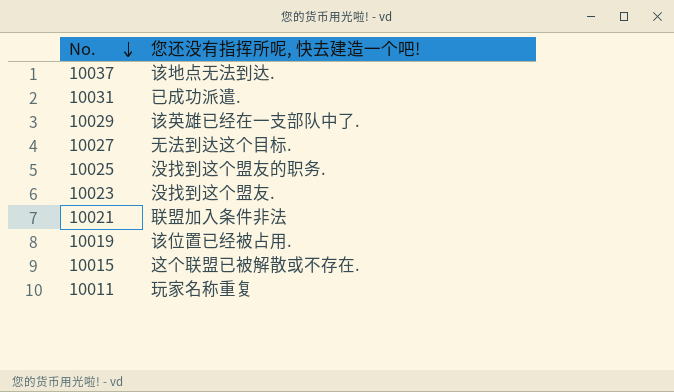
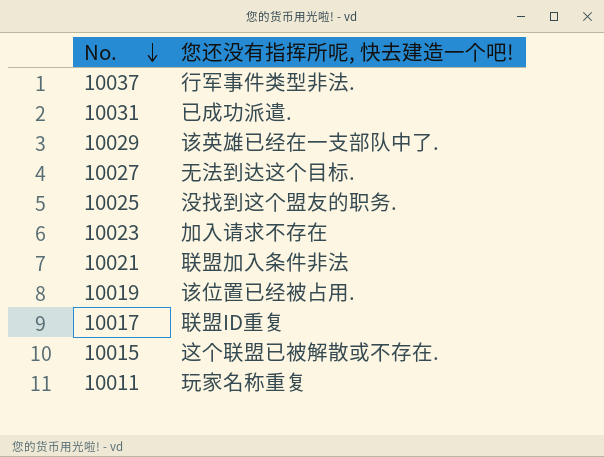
10037 | 您还没有指挥所呢, 快去建造一个吧!: 该地点无法到达. -> 行军事件类型非法.
10023 | 您还没有指挥所呢, 快去建造一个吧!: 没找到这个盟友. -> 加入请求不存在
row 10017: none -> 联盟ID重复

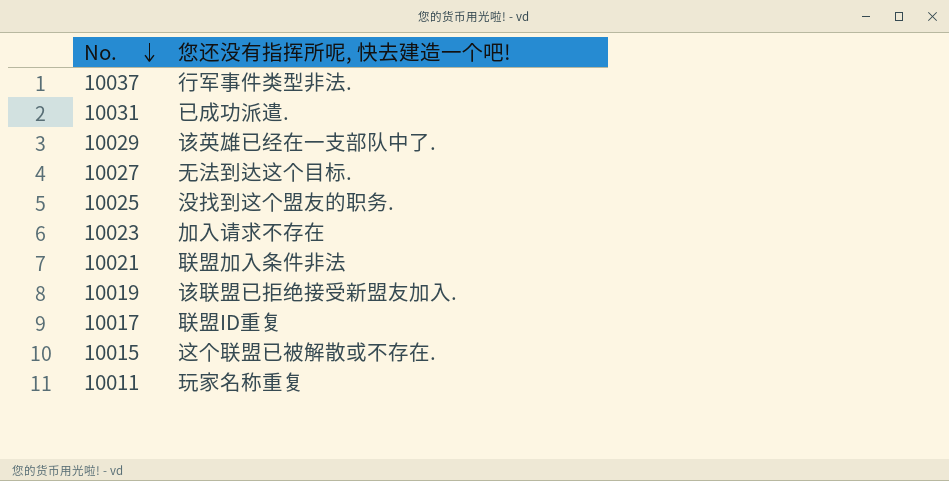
10019 | 您还没有指挥所呢, 快去建造一个吧!: 该位置已经被占用. -> 该联盟已拒绝接受新盟友加入.

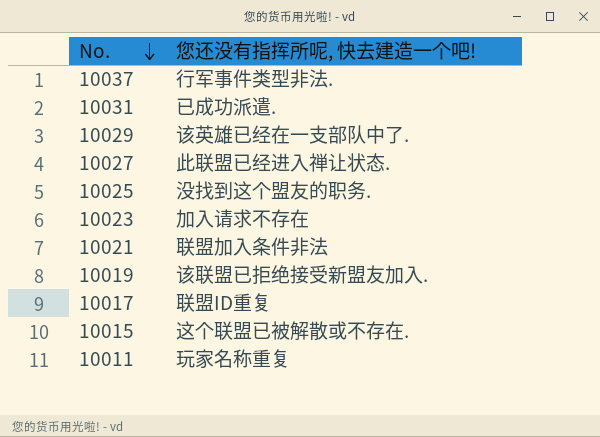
10027 | 您还没有指挥所呢, 快去建造一个吧!: 无法到达这个目标. -> 此联盟已经进入禅让状态.

